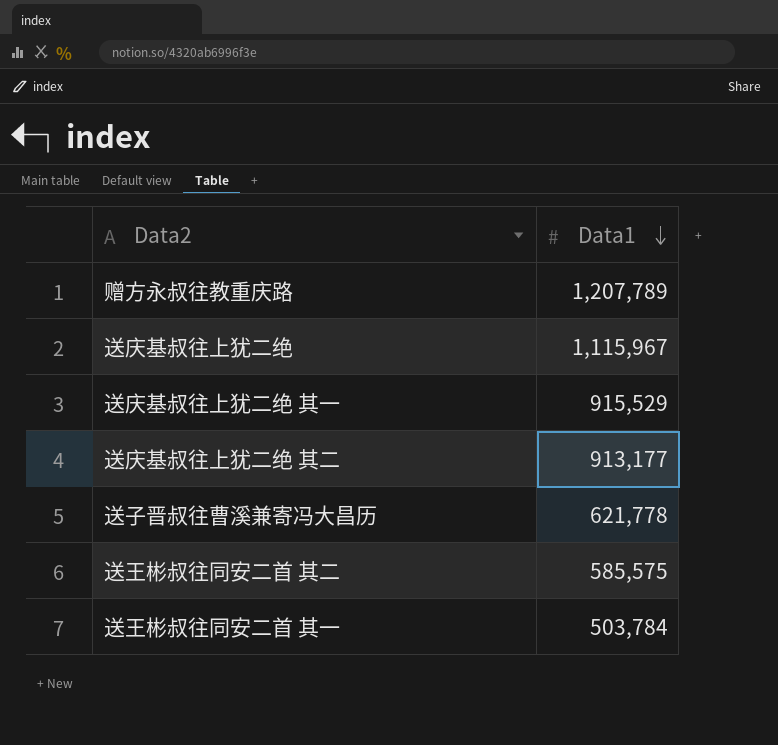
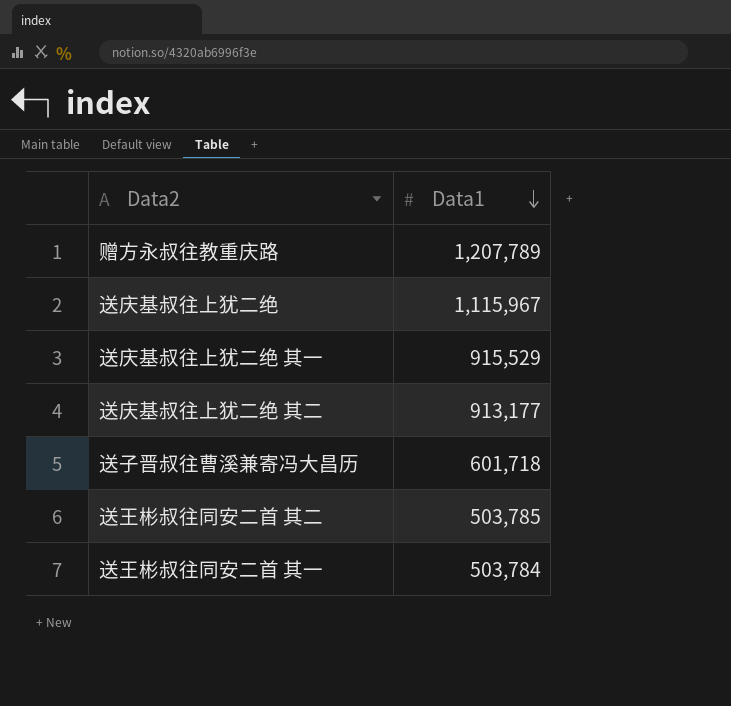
送子晋叔往曹溪兼寄冯大昌历 | Data1: 621,778 -> 601,718
送王彬叔往同安二首 其二 | Data1: 585,575 -> 503,785

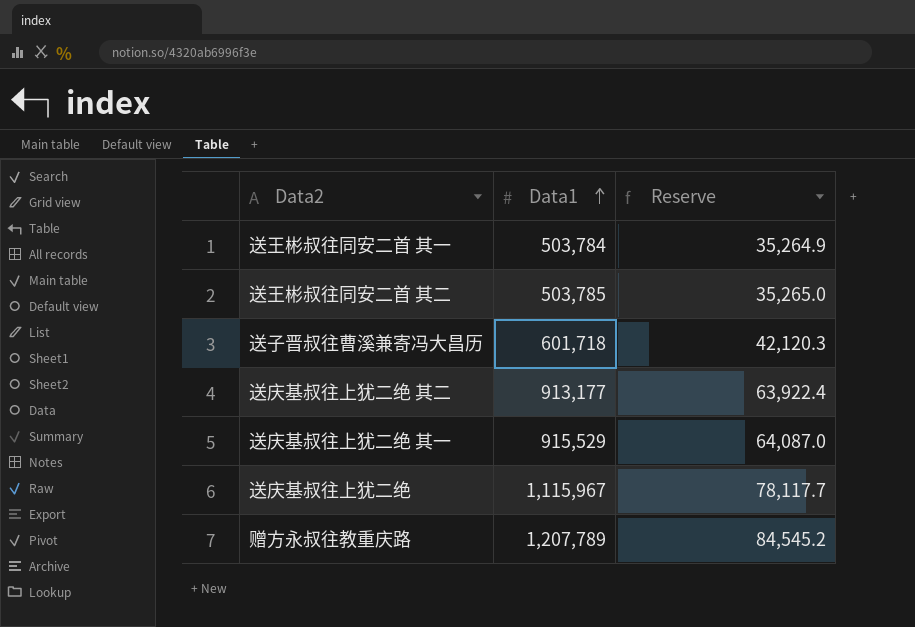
row order: Data1 descending -> Data1 ascending
column Reserve | formula: none -> [Data1] * 0.07

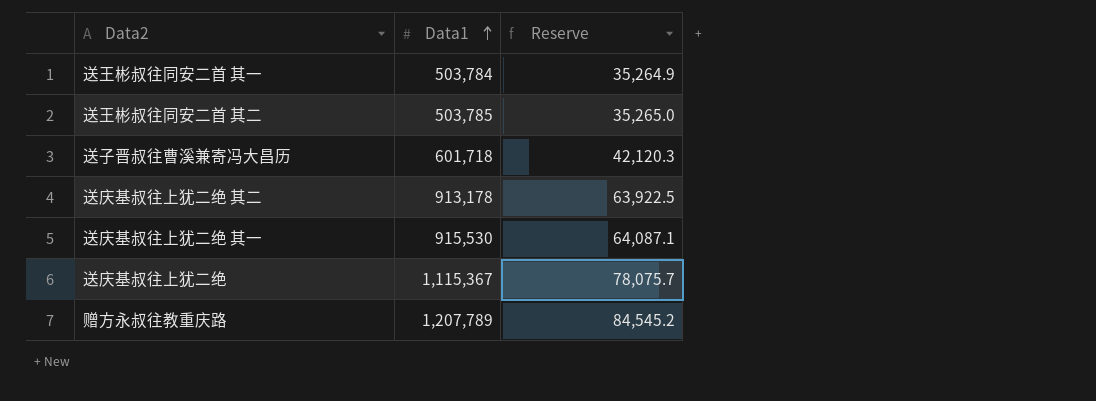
送庆基叔往上犹二绝 其二 | Data1: 913,177 -> 913,178
送庆基叔往上犹二绝 其二 | Reserve: 63,922.4 -> 63,922.5
送庆基叔往上犹二绝 其一 | Data1: 915,529 -> 915,530
送庆基叔往上犹二绝 其一 | Reserve: 64,087.0 -> 64,087.1
送庆基叔往上犹二绝 | Data1: 1,115,967 -> 1,115,367
送庆基叔往上犹二绝 | Reserve: 78,117.7 -> 78,075.7

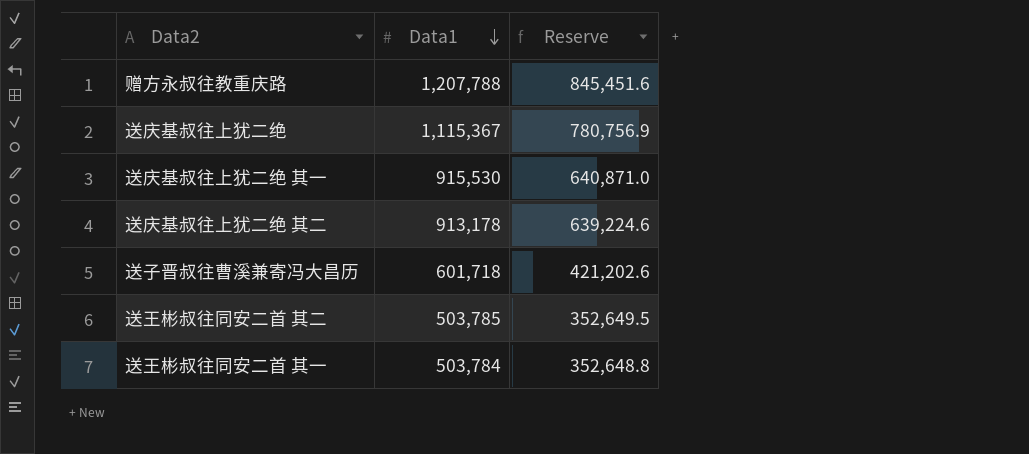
row order: Data1 ascending -> Data1 descending
column Reserve | formula: [Data1] * 0.07 -> [Data1] * 0.7
赠方永叔往教重庆路 | Data1: 1,207,789 -> 1,207,788

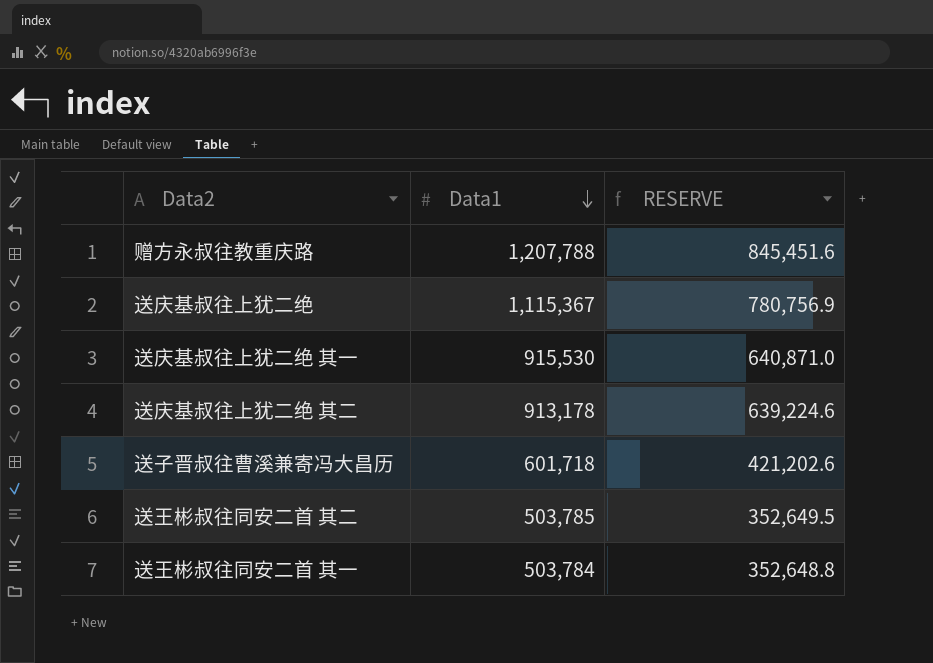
column name: Reserve -> RESERVE

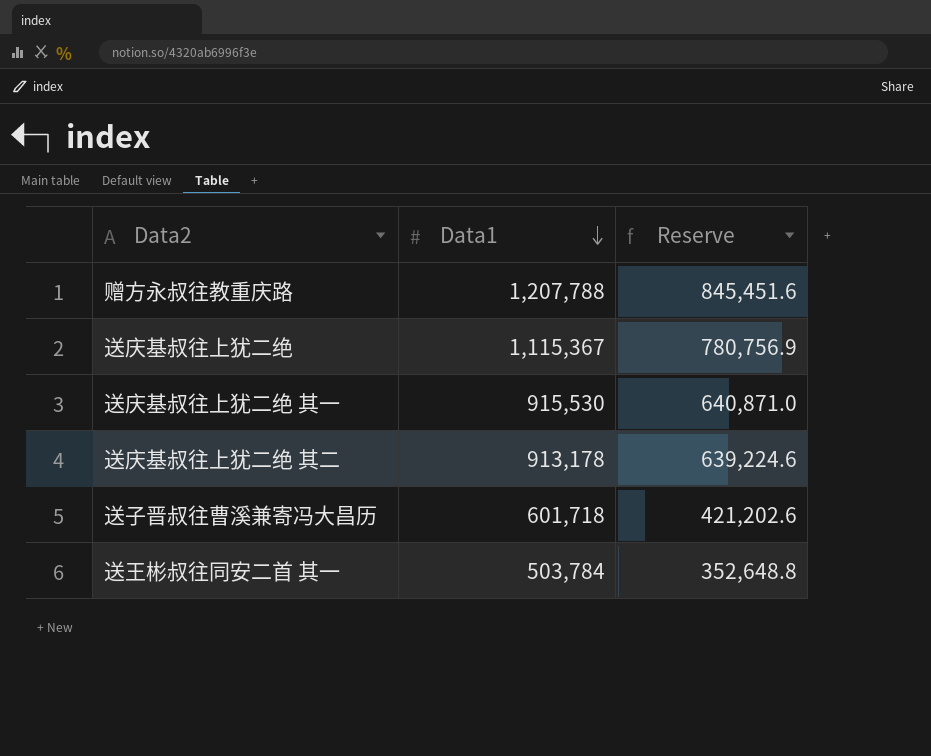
column name: RESERVE -> Reserve
row 送王彬叔往同安二首 其二: 503,785 | 352,649.5 -> none

